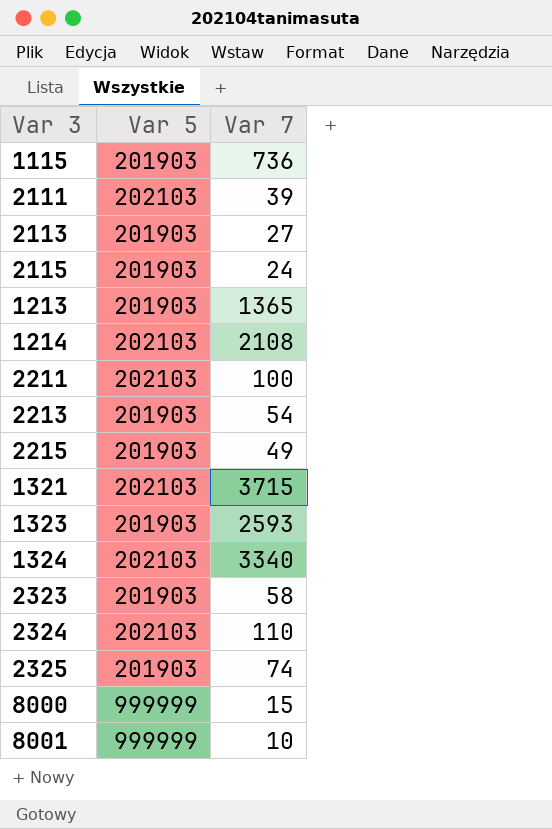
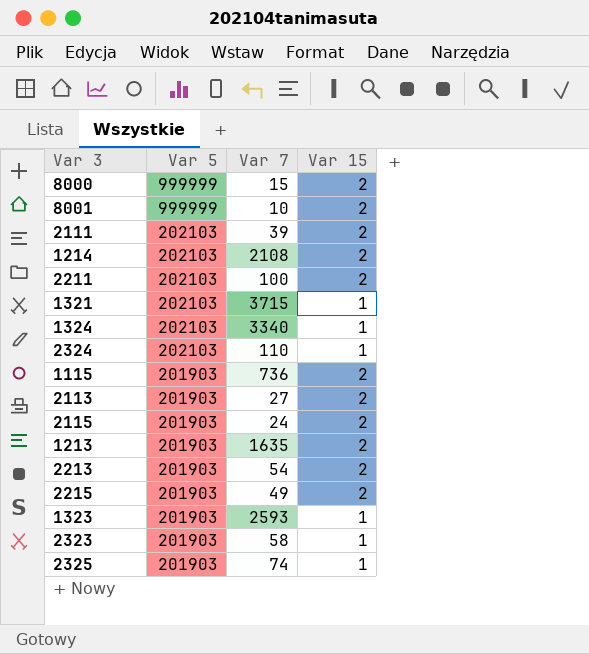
row order: none -> Var 5 descending
column Var 15 | position: none -> 4
1213 | Var 7: 1365 -> 1635

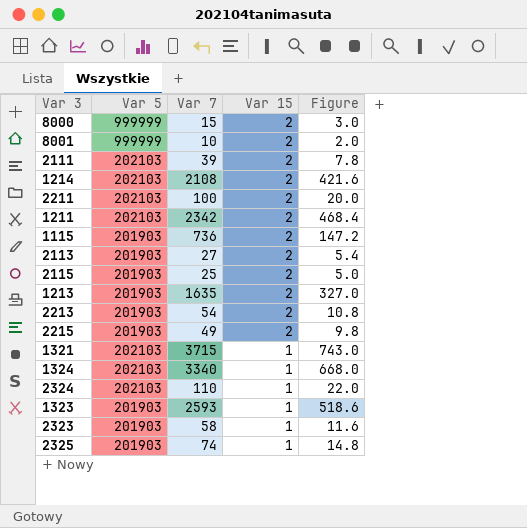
row order: Var 5 descending -> Var 15 descending
column Figure | formula: none -> [Var 7] * 0.2
row 1211: none -> 202103 | 2342 | 2 | 468.4
2115 | Var 7: 24 -> 25

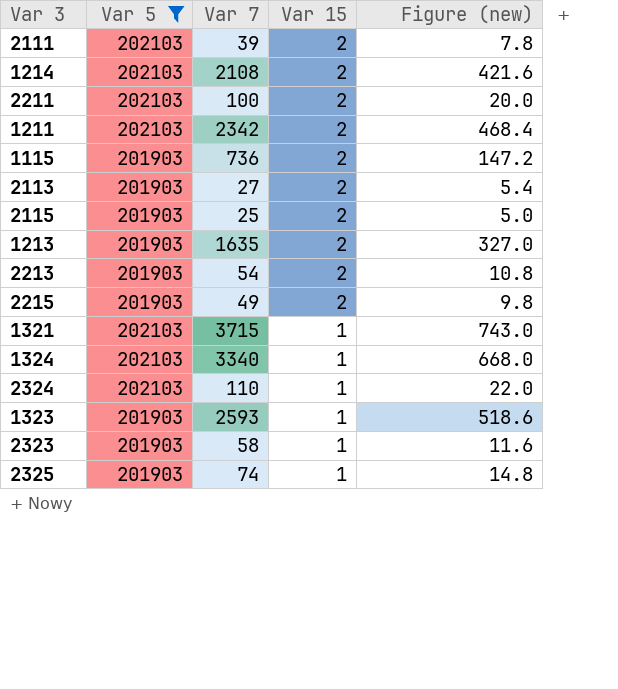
filter: none -> Var 5 != 999999
column name: Figure -> Figure (new)

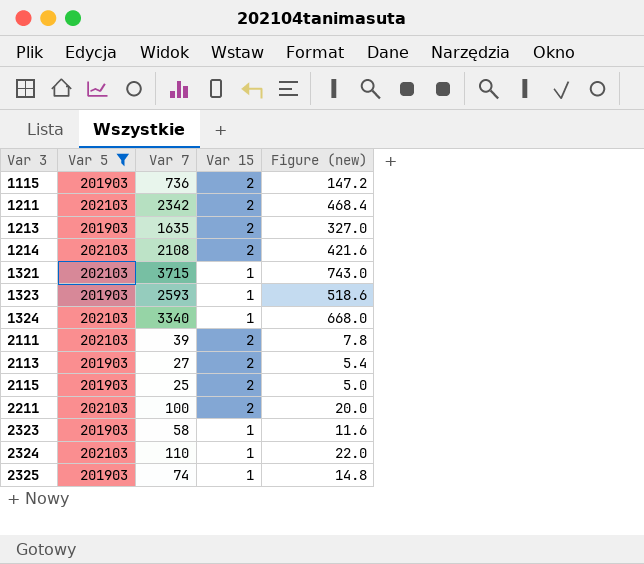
row order: Var 15 descending -> Var 3 ascending
row 2213: 201903 | 54 | 2 | 10.8 -> none
row 2215: 201903 | 49 | 2 | 9.8 -> none

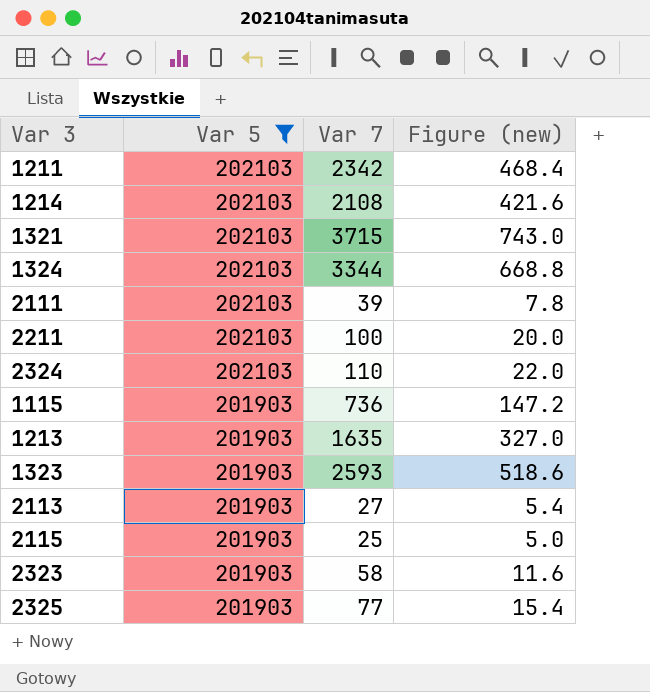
row order: Var 3 ascending -> Var 5 descending
column Var 15 | position: 4 -> none
1324 | Var 7: 3340 -> 3344
1324 | Figure (new): 668.0 -> 668.8
2325 | Var 7: 74 -> 77
2325 | Figure (new): 14.8 -> 15.4

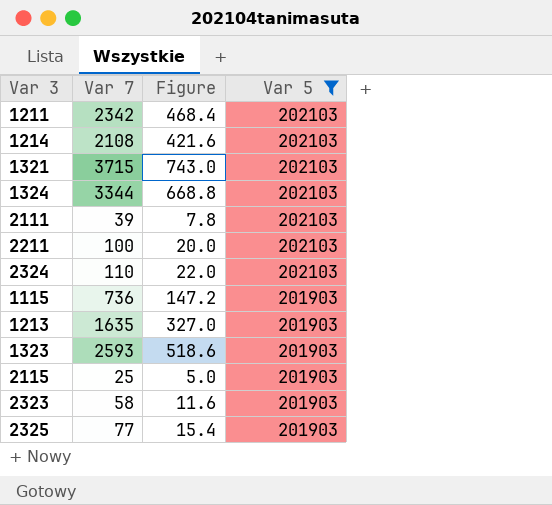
column name: Figure (new) -> Figure
column Var 5 | position: 2 -> 4
row 2113: 201903 | 27 | 5.4 -> none

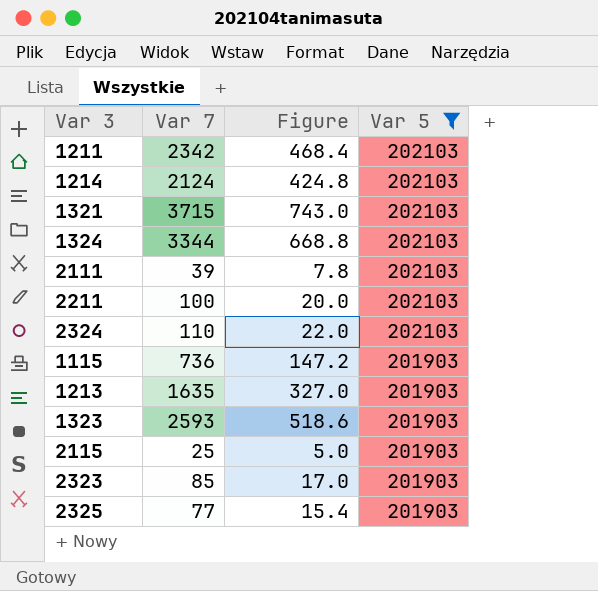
1214 | Var 7: 2108 -> 2124
1214 | Figure: 421.6 -> 424.8
2323 | Var 7: 58 -> 85
2323 | Figure: 11.6 -> 17.0

